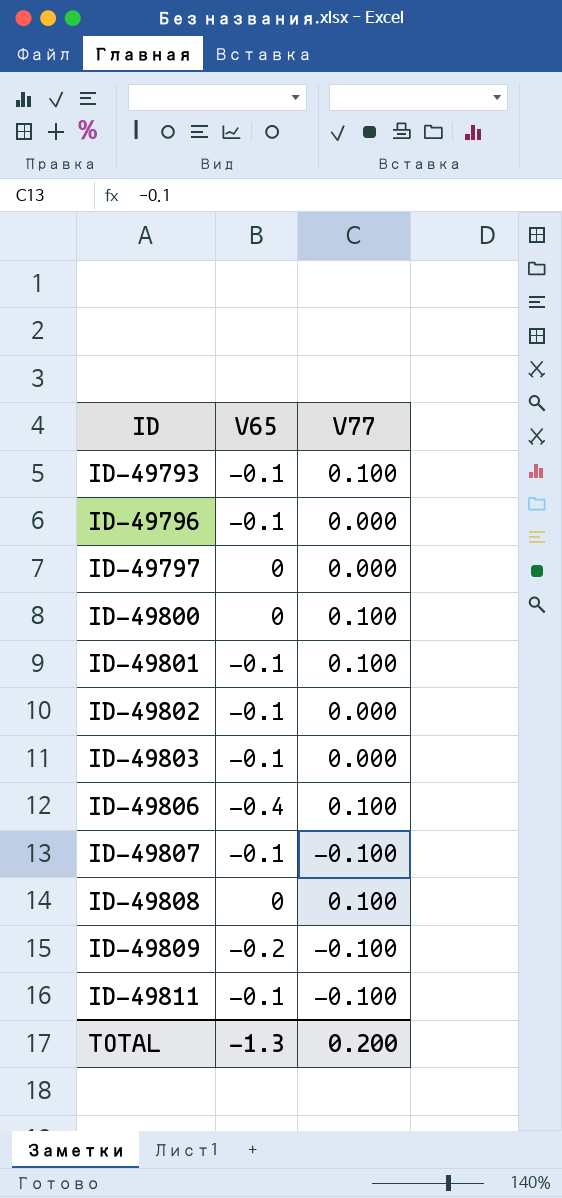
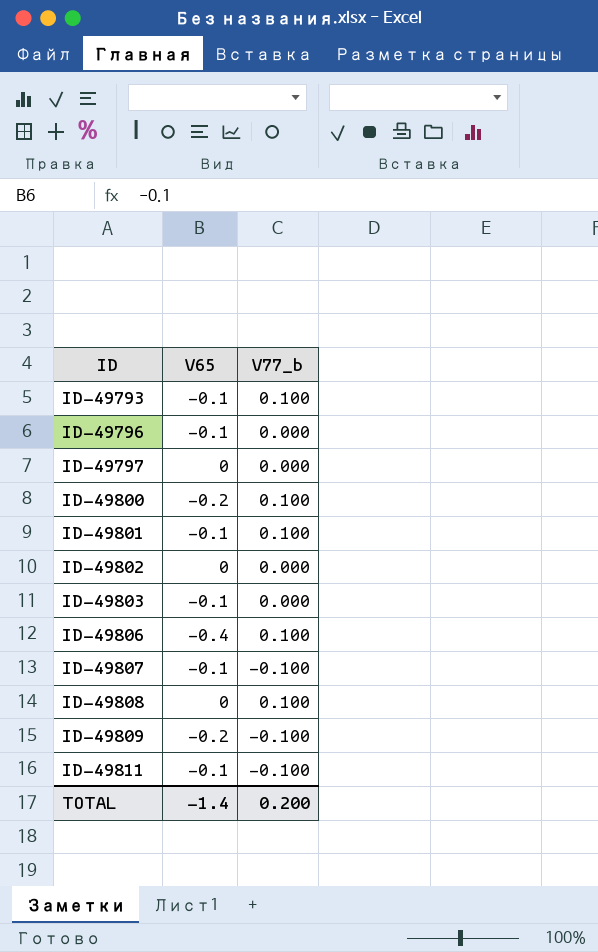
column name: V77 -> V77_b
ID-49800 | V65: 0 -> -0.2
ID-49802 | V65: -0.1 -> 0
TOTAL | V65: -1.3 -> -1.4

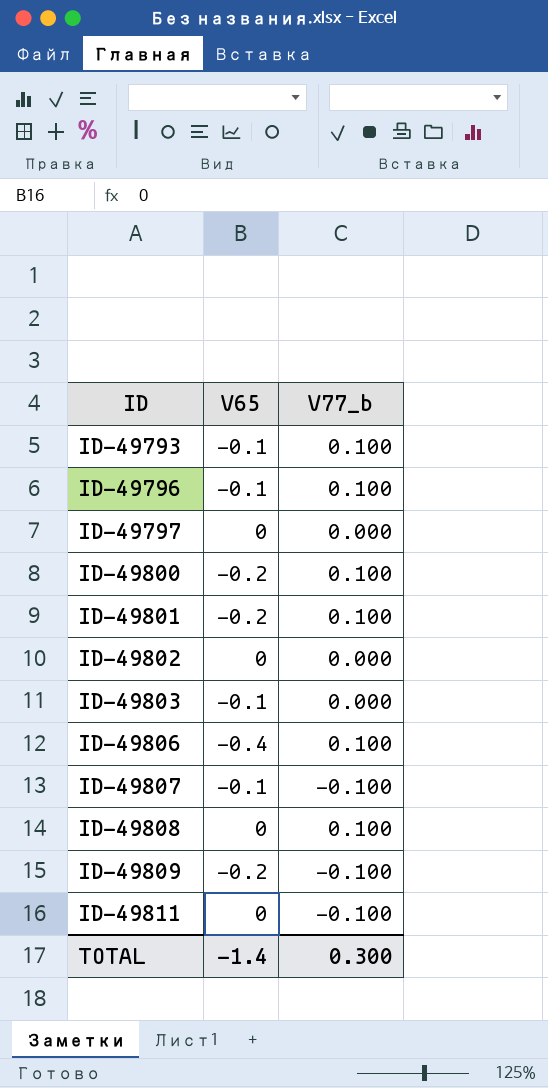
ID-49796 | V77_b: 0.000 -> 0.100
ID-49801 | V65: -0.1 -> -0.2
ID-49811 | V65: -0.1 -> 0
TOTAL | V77_b: 0.200 -> 0.300

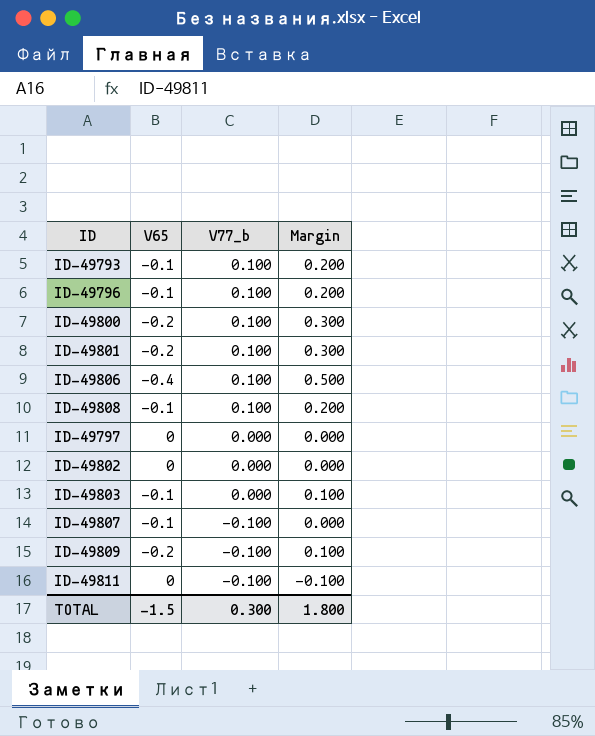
row order: ID ascending -> V77_b descending
column Margin | formula: none -> [V77_b] - [V65]
ID-49808 | V65: 0 -> -0.1
TOTAL | V65: -1.4 -> -1.5

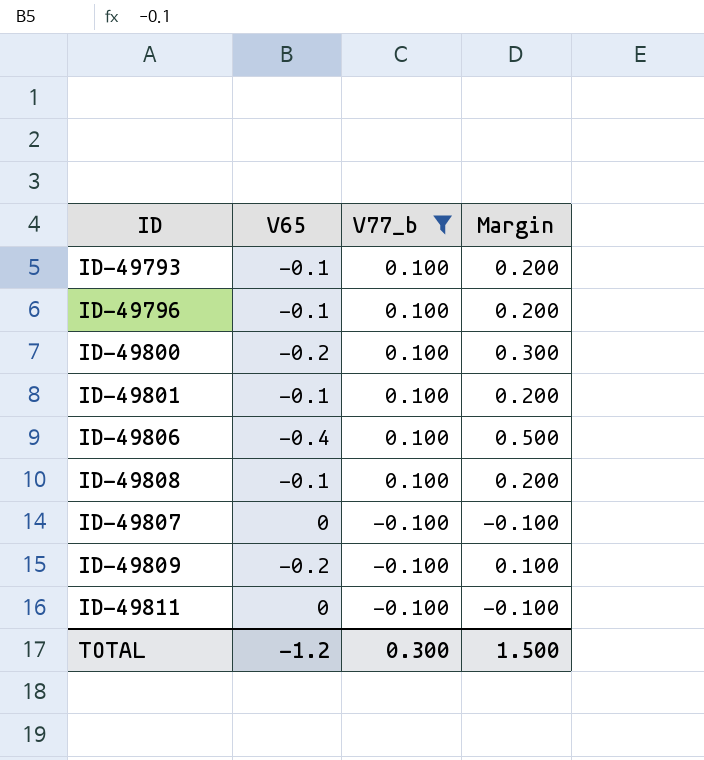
filter: none -> V77_b != 0.000
ID-49801 | V65: -0.2 -> -0.1
ID-49801 | Margin: 0.300 -> 0.200
ID-49807 | V65: -0.1 -> 0
ID-49807 | Margin: 0.000 -> -0.100
TOTAL | V65: -1.5 -> -1.2
TOTAL | Margin: 1.800 -> 1.500

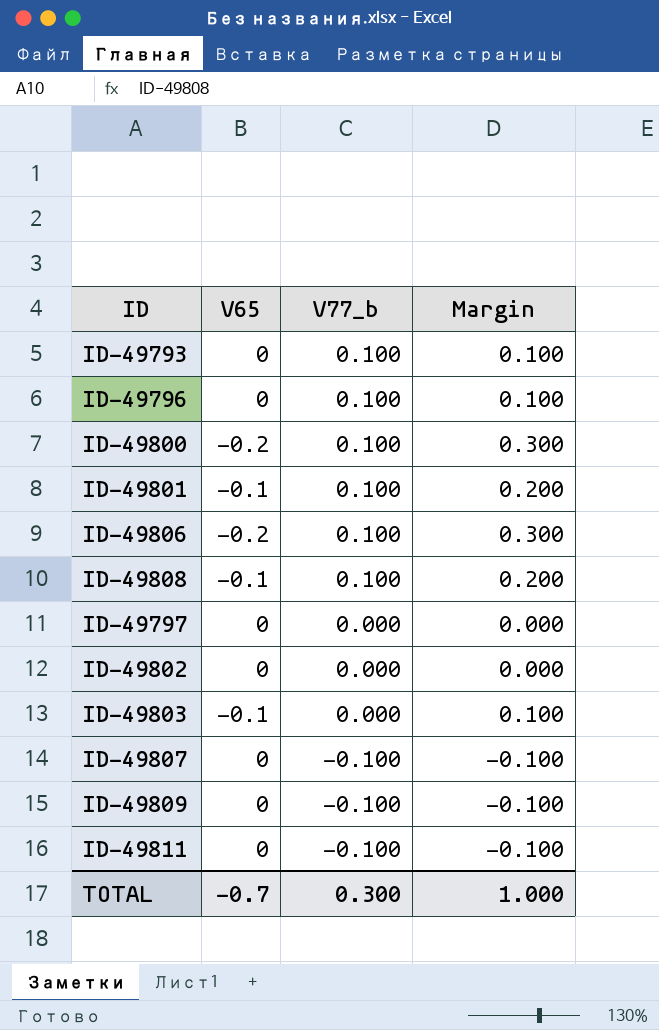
filter: V77_b != 0.000 -> none
ID-49793 | V65: -0.1 -> 0
ID-49793 | Margin: 0.200 -> 0.100
ID-49796 | V65: -0.1 -> 0
ID-49796 | Margin: 0.200 -> 0.100
ID-49806 | V65: -0.4 -> -0.2
ID-49806 | Margin: 0.500 -> 0.300
ID-49809 | V65: -0.2 -> 0
ID-49809 | Margin: 0.100 -> -0.100
TOTAL | V65: -1.2 -> -0.7
TOTAL | Margin: 1.500 -> 1.000

